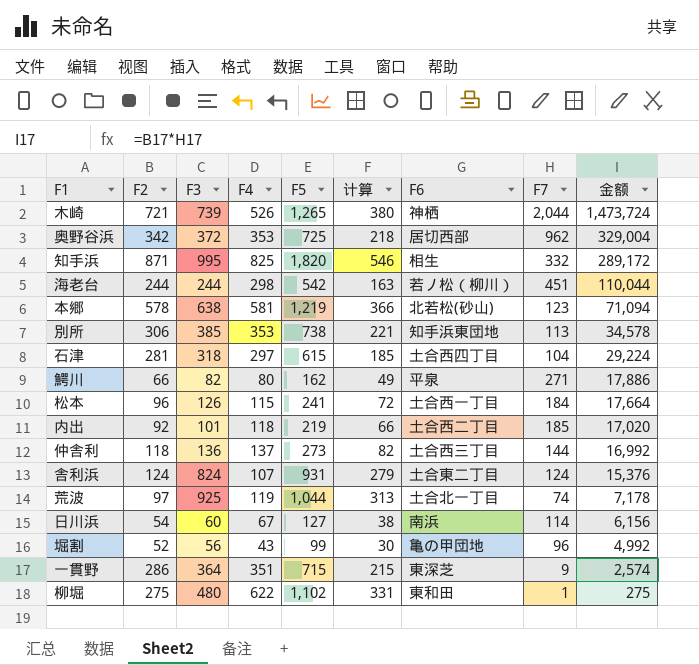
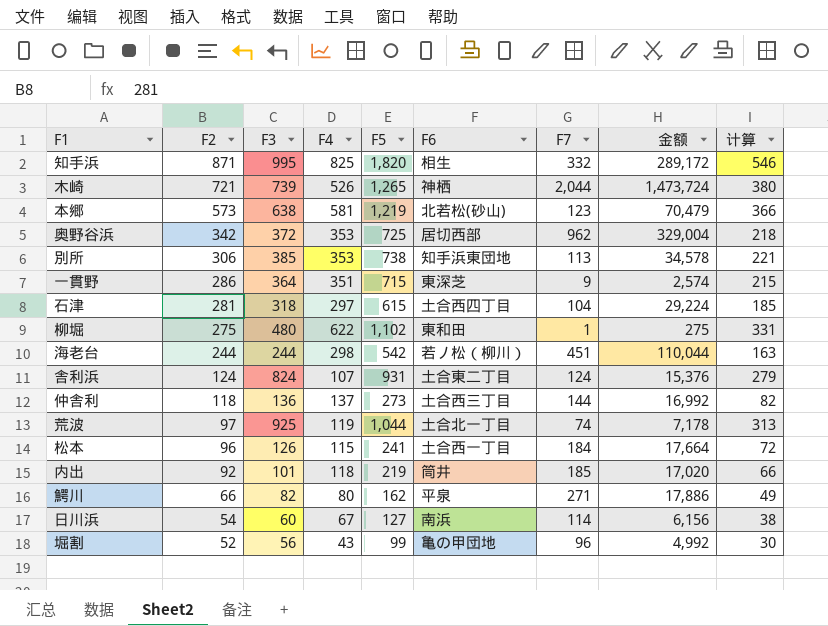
row order: 金额 descending -> F2 descending
column 计算 | position: 6 -> 9
本郷 | F2: 578 -> 573
本郷 | 金额: 71,094 -> 70,479
内出 | F6: 土合西二丁目 -> 筒井

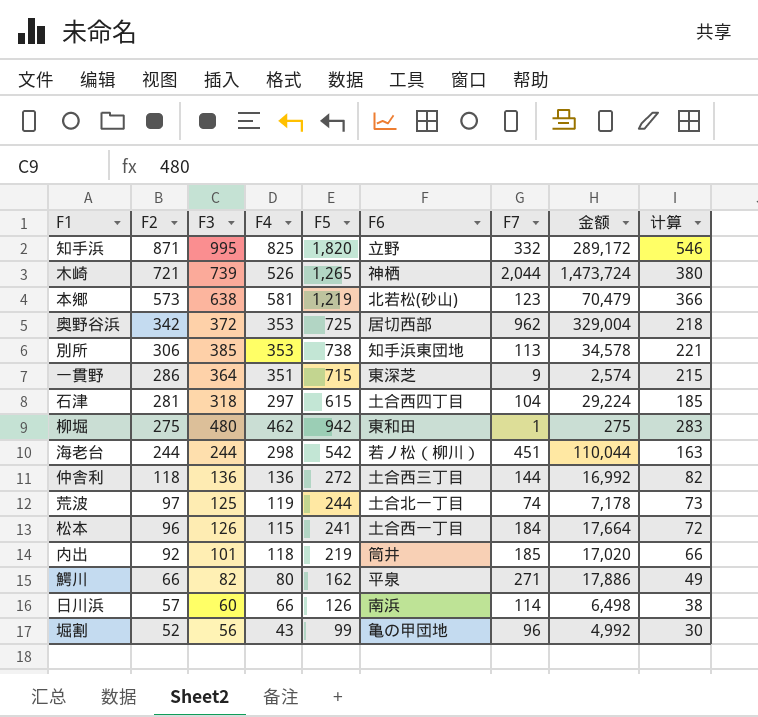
row 舎利浜: 124 | 824 | 107 | 931 | 土合東二丁目 | 124 | 15,376 | 279 -> none
知手浜 | F6: 相生 -> 立野
柳堀 | F4: 622 -> 462
柳堀 | F5: 1,102 -> 942
柳堀 | 计算: 331 -> 283
仲舎利 | F4: 137 -> 136
仲舎利 | F5: 273 -> 272
荒波 | F3: 925 -> 125
荒波 | F5: 1,044 -> 244
荒波 | 计算: 313 -> 73
日川浜 | F2: 54 -> 57
日川浜 | F4: 67 -> 66
日川浜 | F5: 127 -> 126
日川浜 | 金额: 6,156 -> 6,498

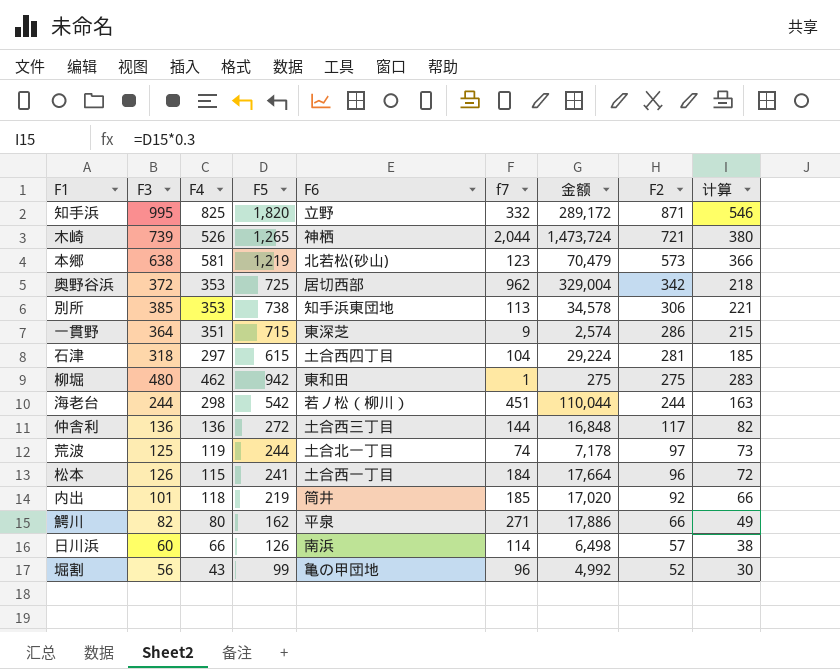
column name: F7 -> f7
column F2 | position: 2 -> 8
仲舎利 | 金额: 16,992 -> 16,848
仲舎利 | F2: 118 -> 117

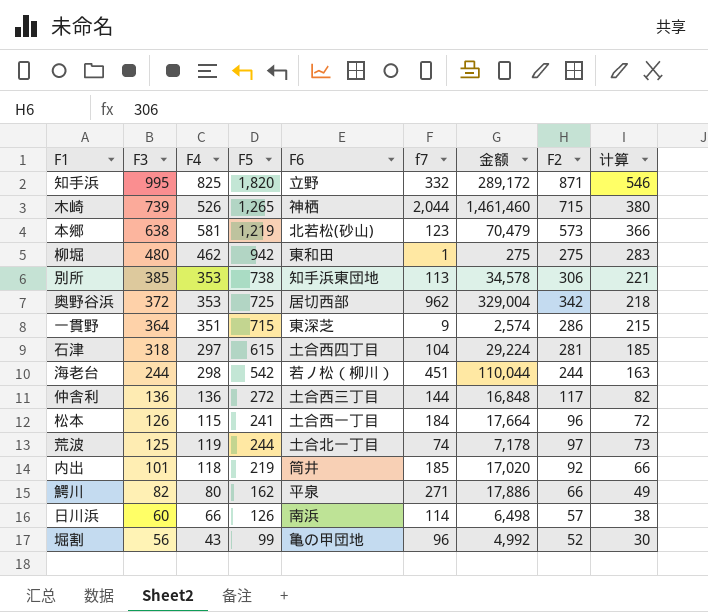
row order: F2 descending -> F3 descending
木崎 | 金额: 1,473,724 -> 1,461,460
木崎 | F2: 721 -> 715

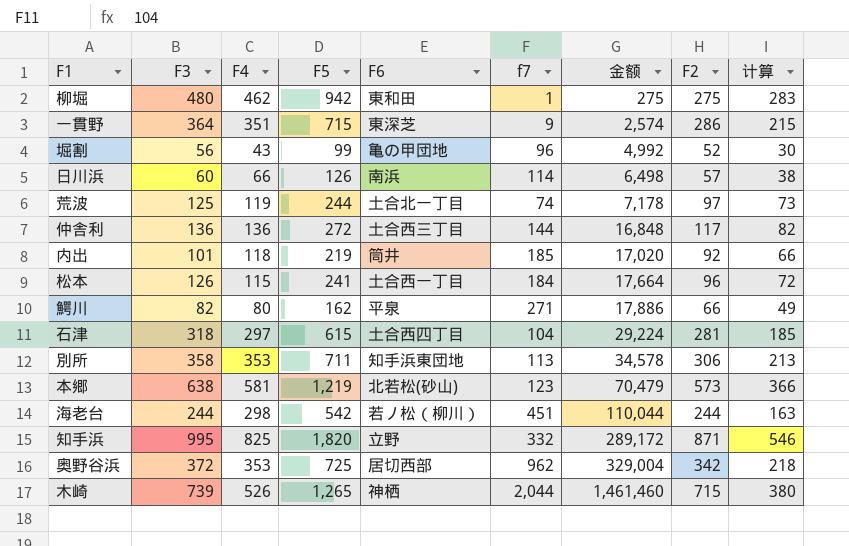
row order: F3 descending -> 金额 ascending
別所 | F3: 385 -> 358
別所 | F5: 738 -> 711
別所 | 计算: 221 -> 213

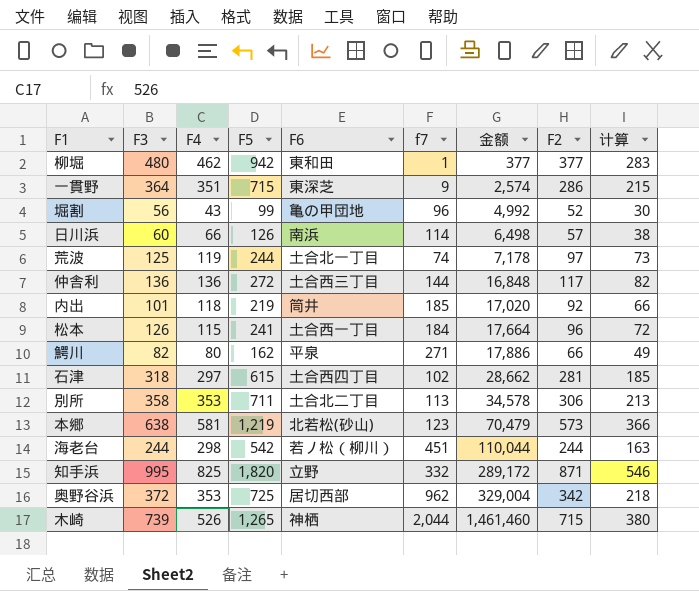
柳堀 | 金额: 275 -> 377
柳堀 | F2: 275 -> 377
石津 | f7: 104 -> 102
石津 | 金额: 29,224 -> 28,662
別所 | F6: 知手浜東団地 -> 土合北二丁目

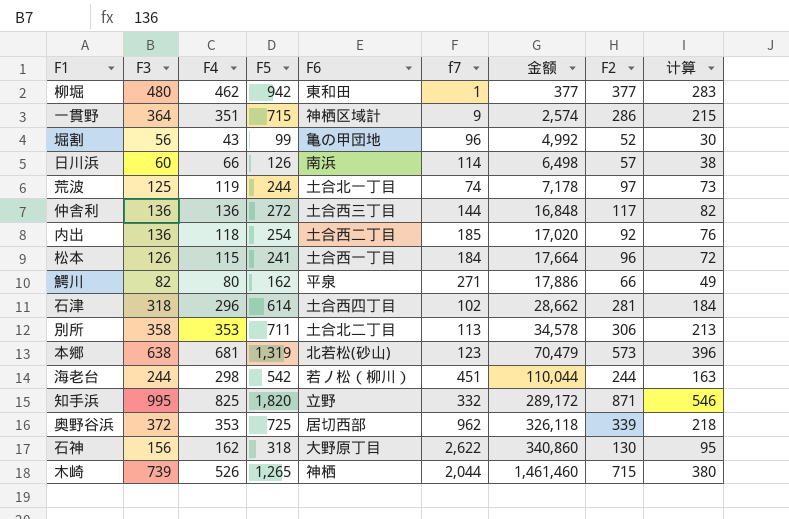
一貫野 | F6: 東深芝 -> 神栖区域計
内出 | F3: 101 -> 136
内出 | F5: 219 -> 254
内出 | F6: 筒井 -> 土合西二丁目
内出 | 计算: 66 -> 76
石津 | F4: 297 -> 296
石津 | F5: 615 -> 614
石津 | 计算: 185 -> 184
本郷 | F4: 581 -> 681
本郷 | F5: 1,219 -> 1,319
本郷 | 计算: 366 -> 396
奥野谷浜 | 金额: 329,004 -> 326,118
奥野谷浜 | F2: 342 -> 339
row 石神: none -> 156 | 162 | 318 | 大野原丁目 | 2,622 | 340,860 | 130 | 95

